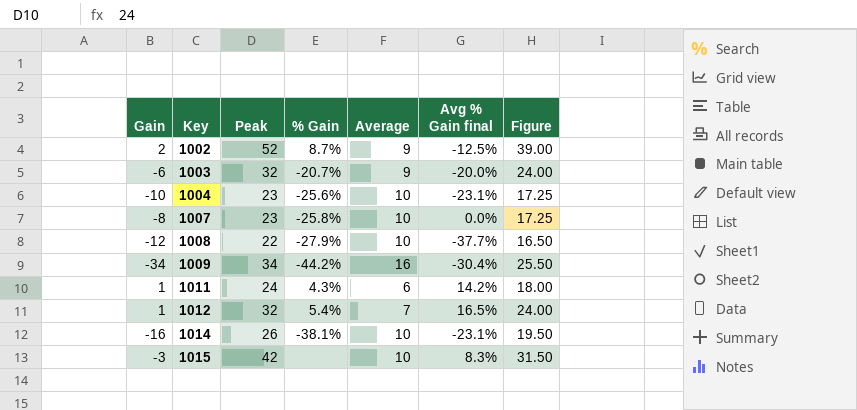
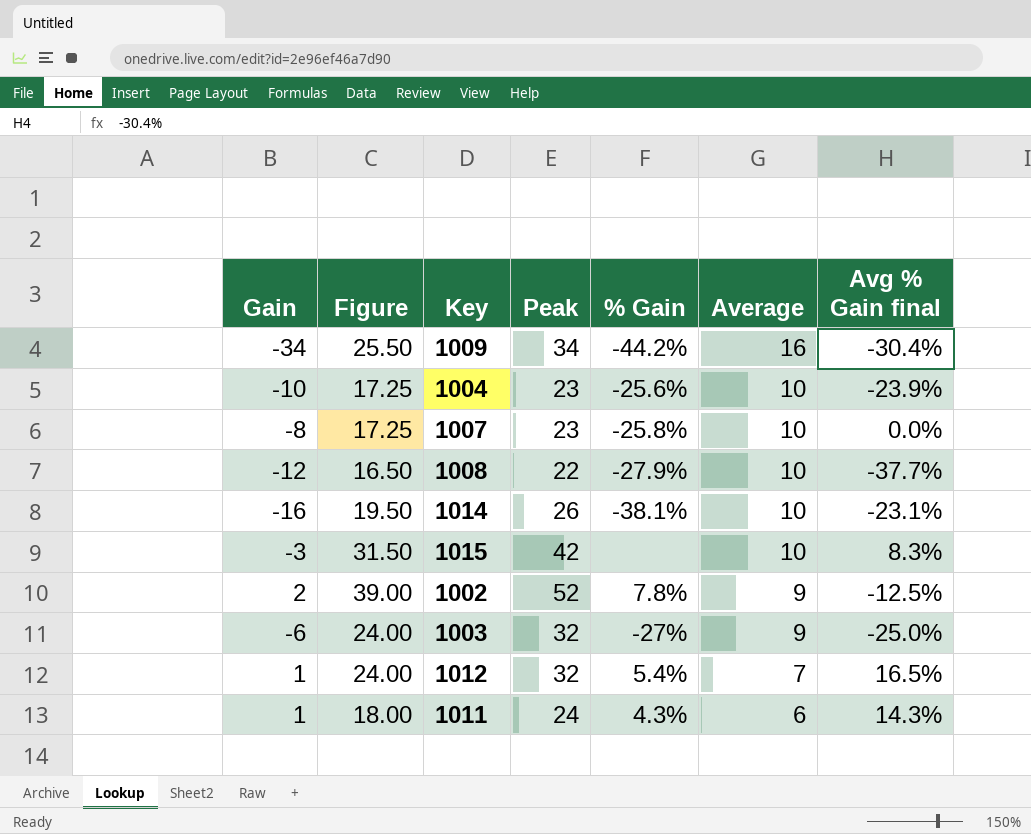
row order: Key ascending -> Average descending
column Figure | position: 7 -> 2
1004 | Avg % Gain final: -23.1% -> -23.9%
1002 | % Gain: 8.7% -> 7.8%
1003 | % Gain: -20.7% -> -27%
1003 | Avg % Gain final: -20.0% -> -25.0%
1011 | Avg % Gain final: 14.2% -> 14.3%

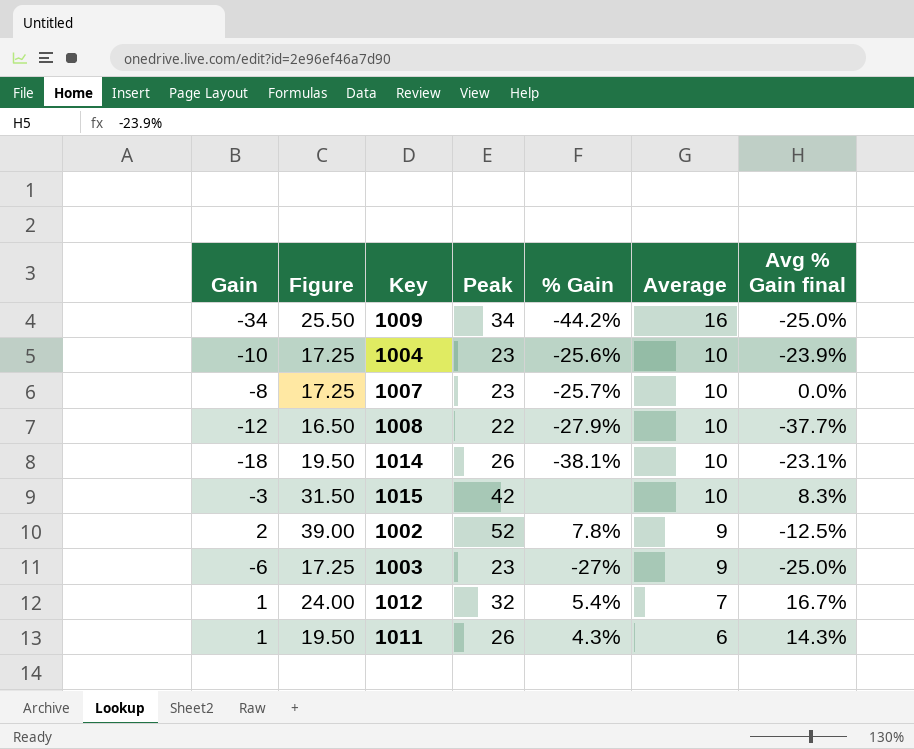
1009 | Avg % Gain final: -30.4% -> -25.0%
1007 | % Gain: -25.8% -> -25.7%
1014 | Gain: -16 -> -18
1003 | Figure: 24.00 -> 17.25
1003 | Peak: 32 -> 23
1012 | Avg % Gain final: 16.5% -> 16.7%
1011 | Figure: 18.00 -> 19.50
1011 | Peak: 24 -> 26

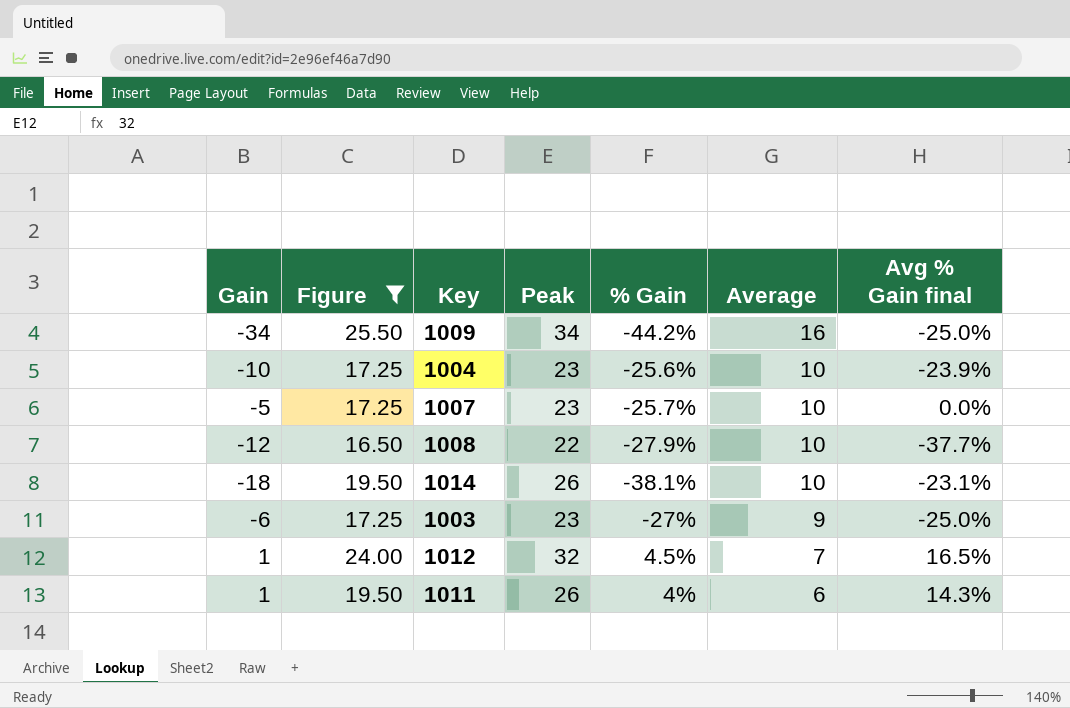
filter: none -> Figure <= 25.50
1007 | Gain: -8 -> -5
1012 | % Gain: 5.4% -> 4.5%
1012 | Avg % Gain final: 16.7% -> 16.5%
1011 | % Gain: 4.3% -> 4%

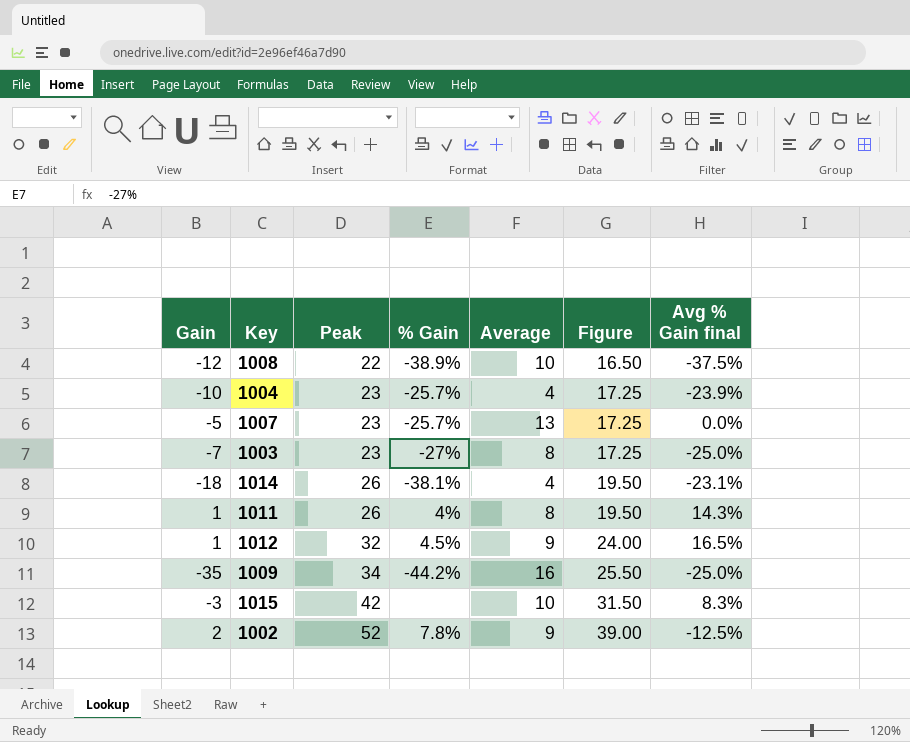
filter: Figure <= 25.50 -> none
row order: Average descending -> Peak ascending
column Figure | position: 2 -> 6
1008 | % Gain: -27.9% -> -38.9%
1008 | Avg % Gain final: -37.7% -> -37.5%
1004 | % Gain: -25.6% -> -25.7%
1004 | Average: 10 -> 4
1007 | Average: 10 -> 13
1003 | Gain: -6 -> -7
1003 | Average: 9 -> 8
1014 | Average: 10 -> 4
1011 | Average: 6 -> 8
1012 | Average: 7 -> 9
1009 | Gain: -34 -> -35

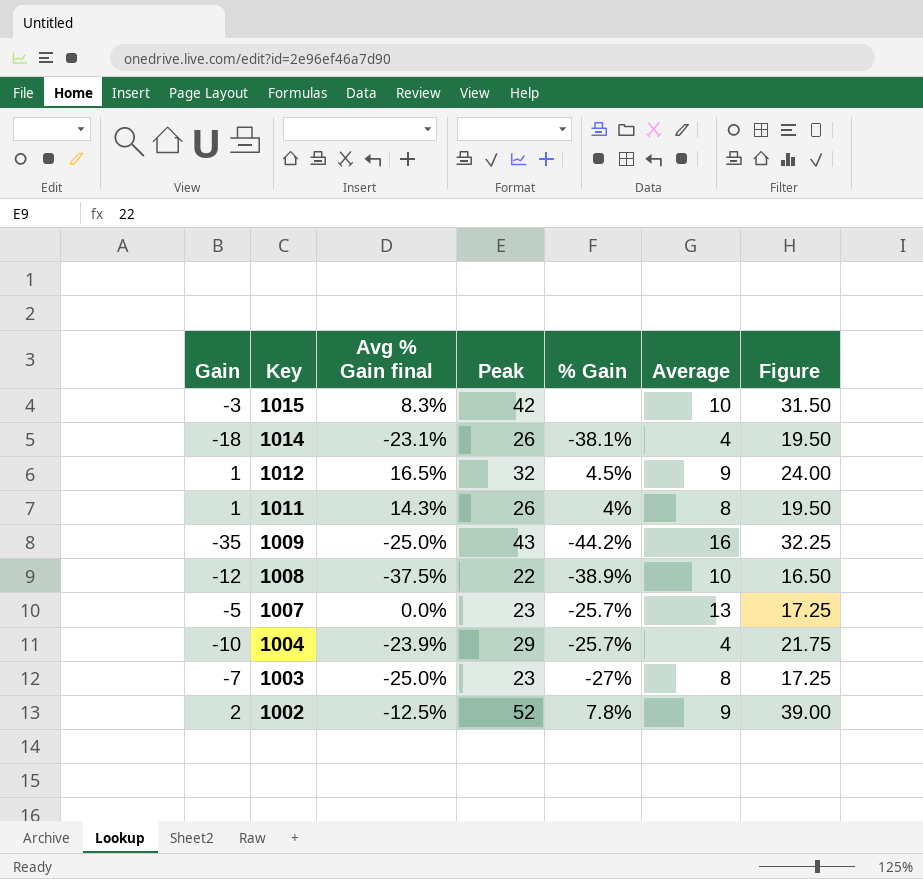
row order: Peak ascending -> Key descending
column Avg % Gain final | position: 7 -> 3
1009 | Peak: 34 -> 43
1009 | Figure: 25.50 -> 32.25
1004 | Peak: 23 -> 29
1004 | Figure: 17.25 -> 21.75

